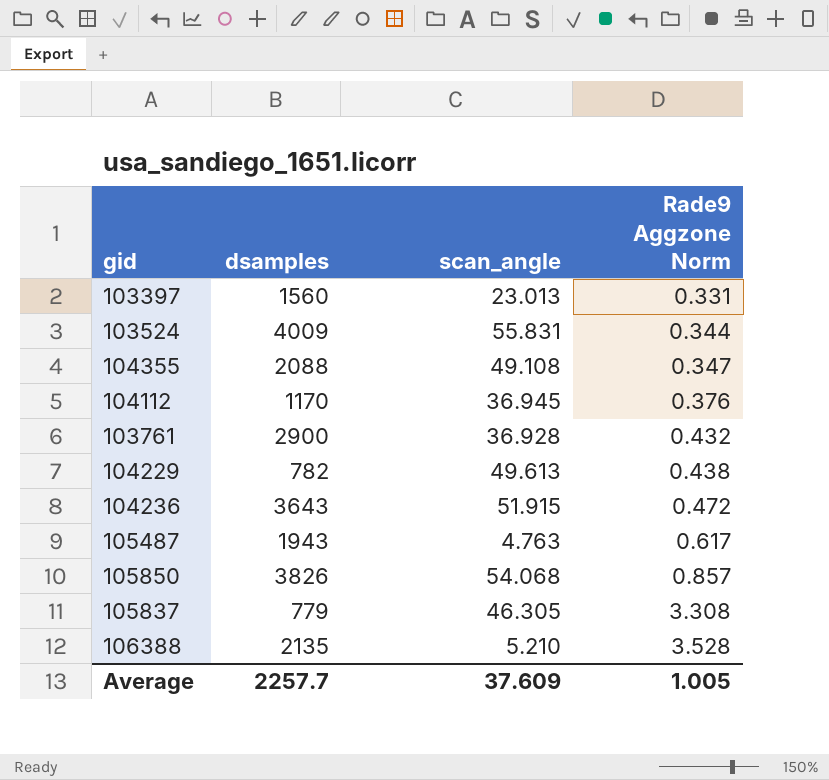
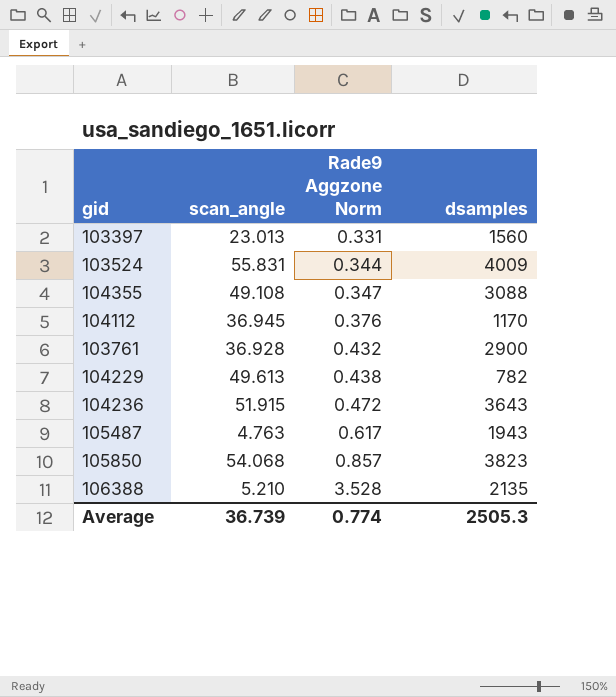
column dsamples | position: 2 -> 4
row 105837: 779 | 46.305 | 3.308 -> none
104355 | dsamples: 2088 -> 3088
105850 | dsamples: 3826 -> 3823
Average | scan_angle: 37.609 -> 36.739
Average | Rade9 Aggzone Norm: 1.005 -> 0.774
Average | dsamples: 2257.7 -> 2505.3

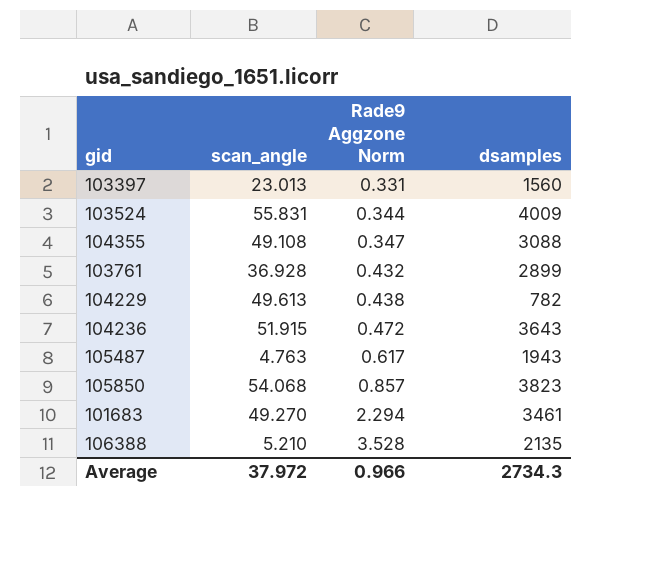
row 104112: 36.945 | 0.376 | 1170 -> none
103761 | dsamples: 2900 -> 2899
row 101683: none -> 49.270 | 2.294 | 3461
Average | scan_angle: 36.739 -> 37.972
Average | Rade9 Aggzone Norm: 0.774 -> 0.966
Average | dsamples: 2505.3 -> 2734.3

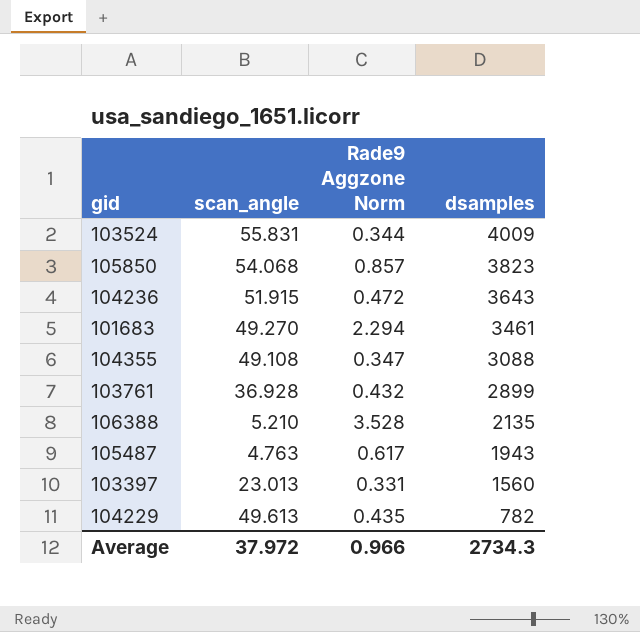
row order: Rade9 Aggzone Norm ascending -> dsamples descending
104229 | Rade9 Aggzone Norm: 0.438 -> 0.435

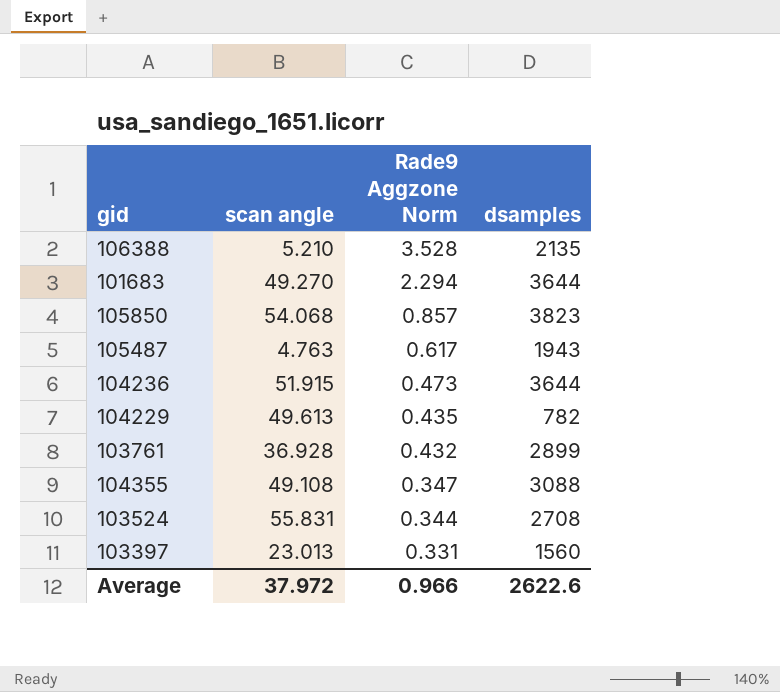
row order: dsamples descending -> Rade9 Aggzone Norm descending
column name: scan_angle -> scan angle
101683 | dsamples: 3461 -> 3644
104236 | Rade9 Aggzone Norm: 0.472 -> 0.473
104236 | dsamples: 3643 -> 3644
103524 | dsamples: 4009 -> 2708
Average | dsamples: 2734.3 -> 2622.6

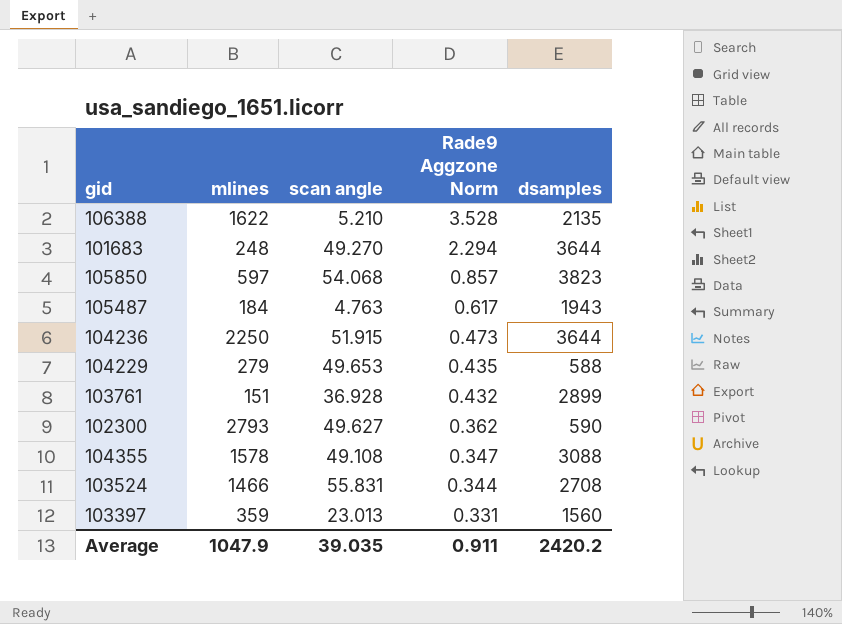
column mlines | position: none -> 2
104229 | scan angle: 49.613 -> 49.653
104229 | dsamples: 782 -> 588
row 102300: none -> 2793 | 49.627 | 0.362 | 590
Average | scan angle: 37.972 -> 39.035
Average | Rade9 Aggzone Norm: 0.966 -> 0.911
Average | dsamples: 2622.6 -> 2420.2

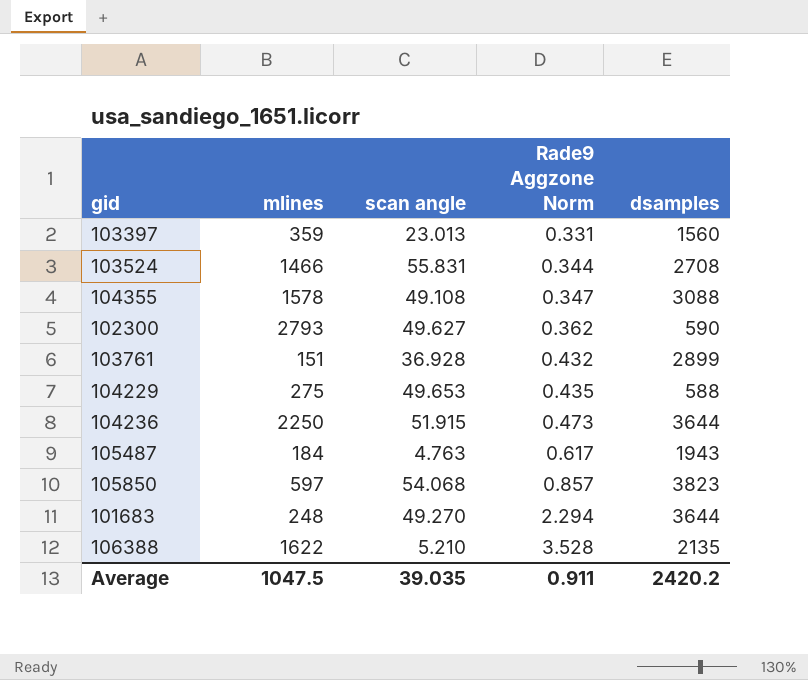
row order: Rade9 Aggzone Norm descending -> Rade9 Aggzone Norm ascending
104229 | mlines: 279 -> 275
Average | mlines: 1047.9 -> 1047.5

